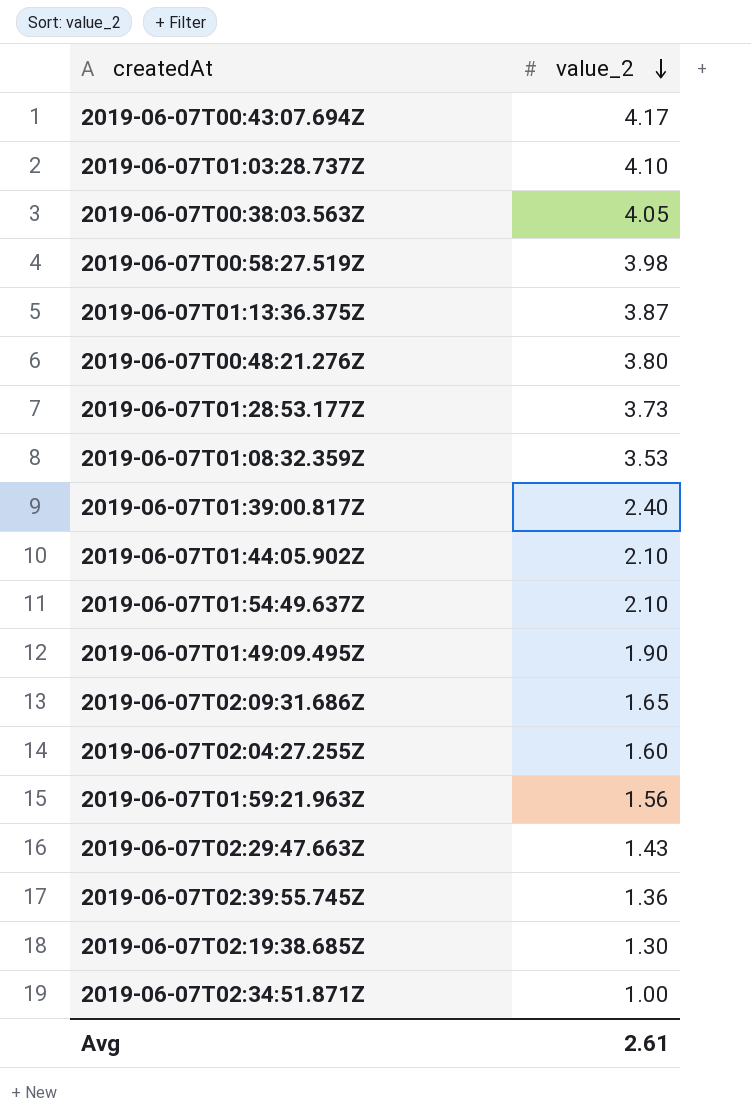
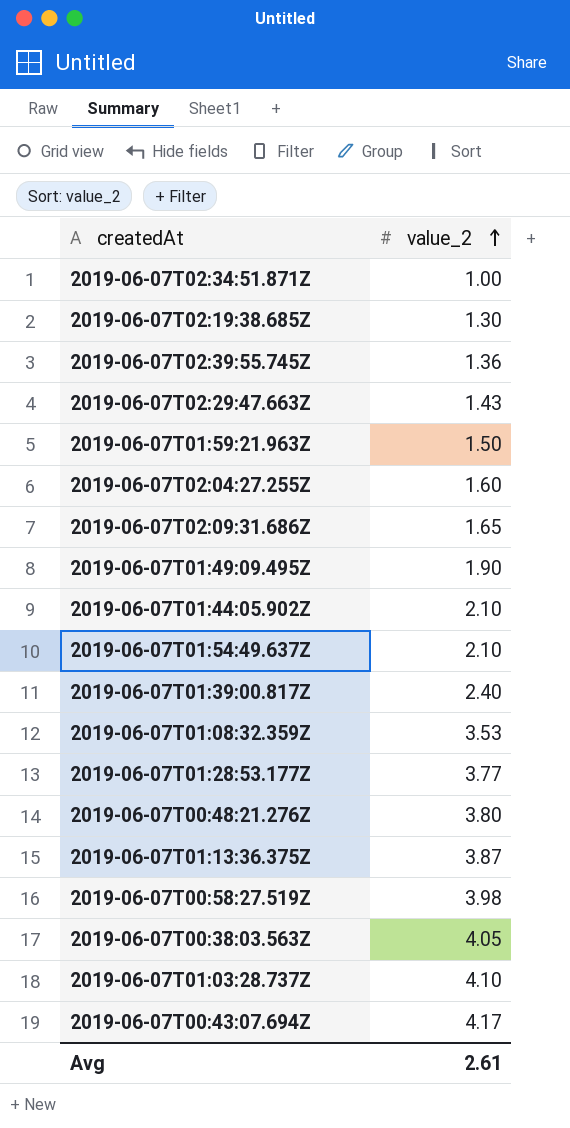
row order: value_2 descending -> value_2 ascending
2019-06-07T01:59:21.963Z | value_2: 1.56 -> 1.50
2019-06-07T01:28:53.177Z | value_2: 3.73 -> 3.77

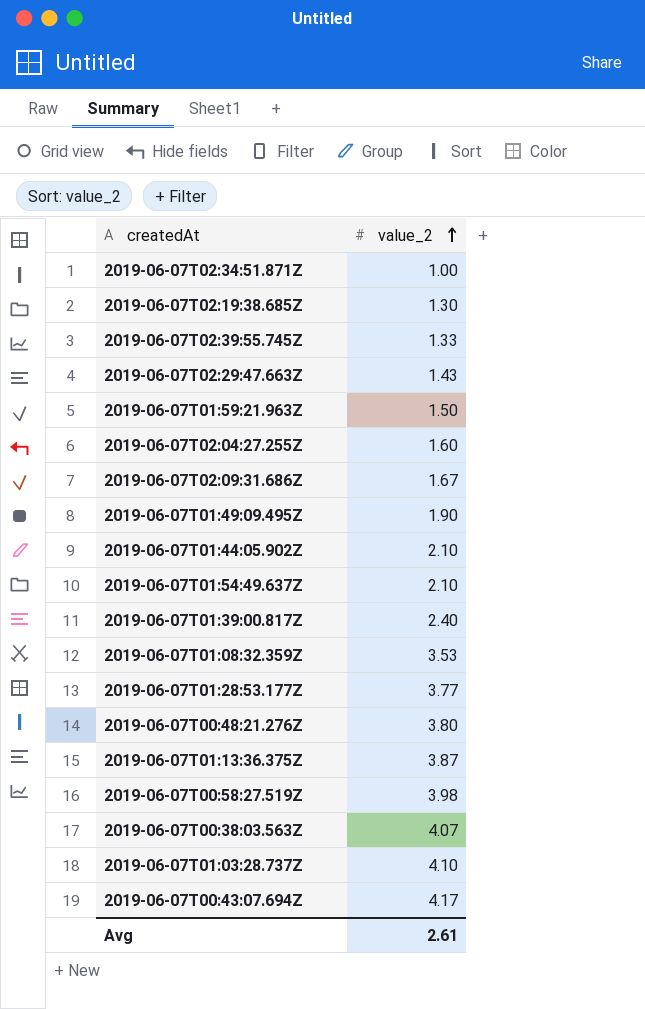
2019-06-07T02:39:55.745Z | value_2: 1.36 -> 1.33
2019-06-07T02:09:31.686Z | value_2: 1.65 -> 1.67
2019-06-07T00:38:03.563Z | value_2: 4.05 -> 4.07

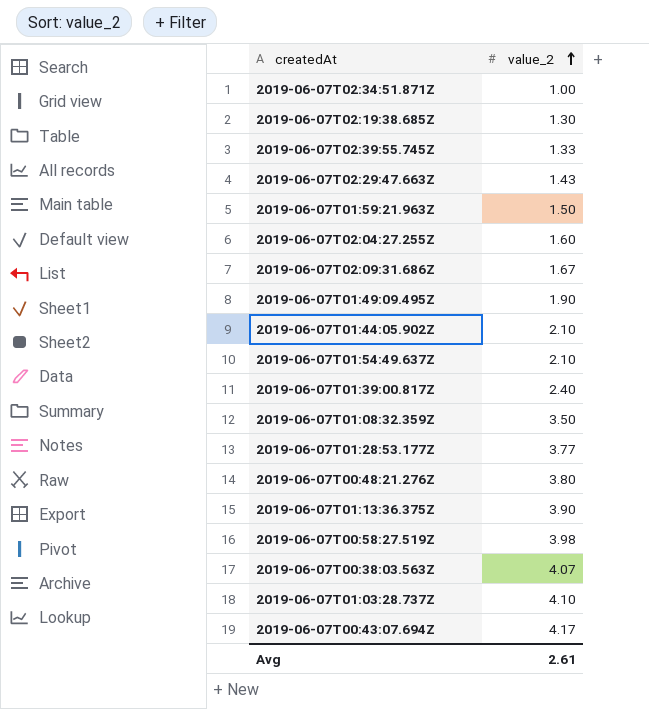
2019-06-07T01:08:32.359Z | value_2: 3.53 -> 3.50
2019-06-07T01:13:36.375Z | value_2: 3.87 -> 3.90

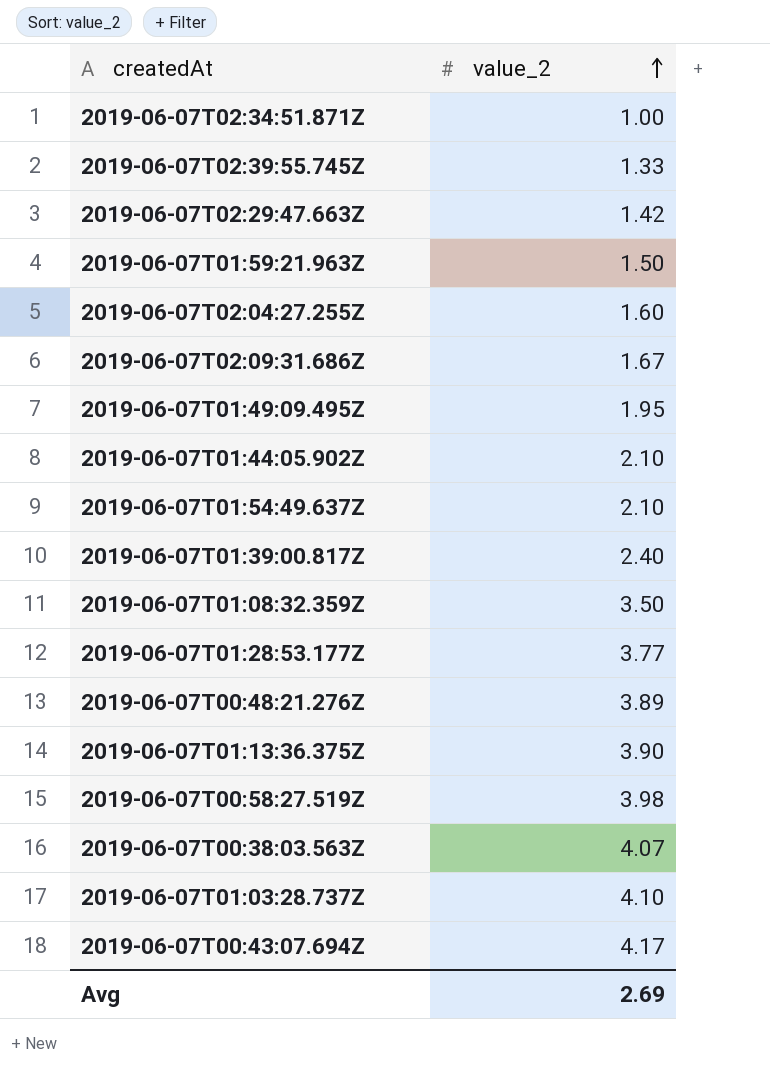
row 2019-06-07T02:19:38.685Z: 1.30 -> none
2019-06-07T02:29:47.663Z | value_2: 1.43 -> 1.42
2019-06-07T01:49:09.495Z | value_2: 1.90 -> 1.95
2019-06-07T00:48:21.276Z | value_2: 3.80 -> 3.89
Avg | value_2: 2.61 -> 2.69

